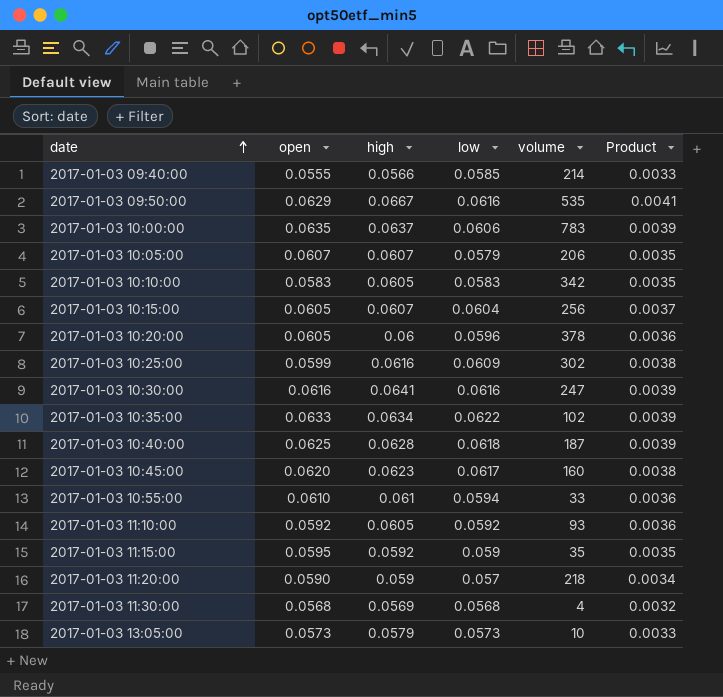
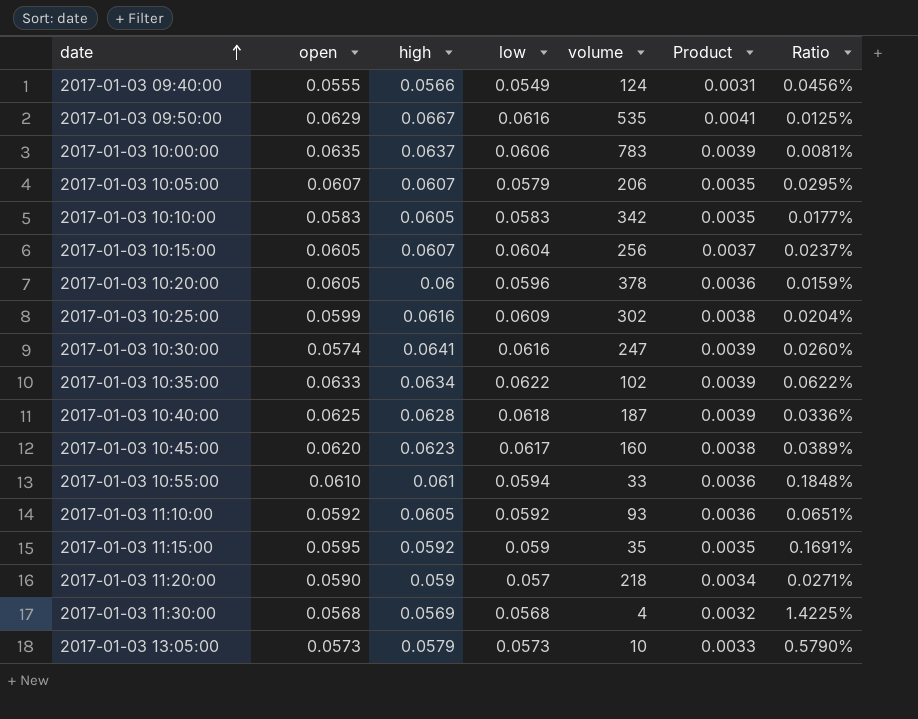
column Ratio | formula: none -> [high] / [volume]
2017-01-03 09:40:00 | low: 0.0585 -> 0.0549
2017-01-03 09:40:00 | volume: 214 -> 124
2017-01-03 09:40:00 | Product: 0.0033 -> 0.0031
2017-01-03 10:30:00 | open: 0.0616 -> 0.0574

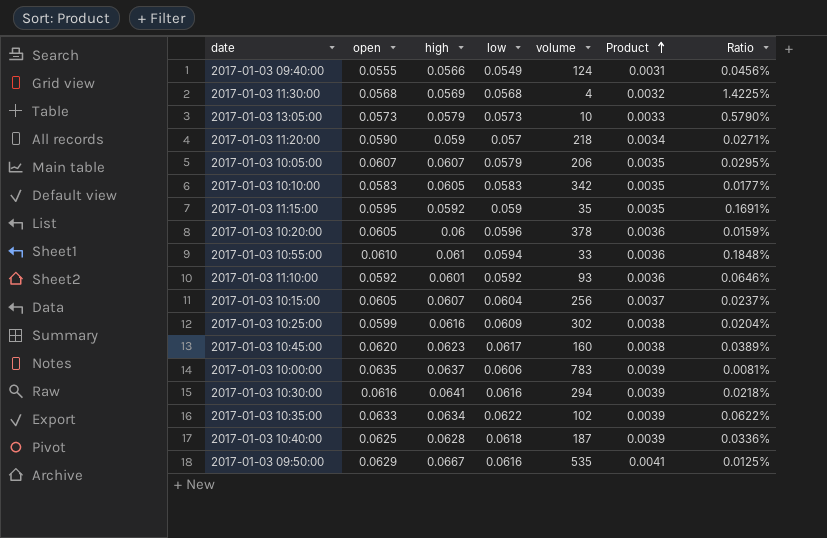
row order: date ascending -> Product ascending
2017-01-03 11:10:00 | high: 0.0605 -> 0.0601
2017-01-03 11:10:00 | Ratio: 0.0651% -> 0.0646%
2017-01-03 10:30:00 | open: 0.0574 -> 0.0616
2017-01-03 10:30:00 | volume: 247 -> 294
2017-01-03 10:30:00 | Ratio: 0.0260% -> 0.0218%

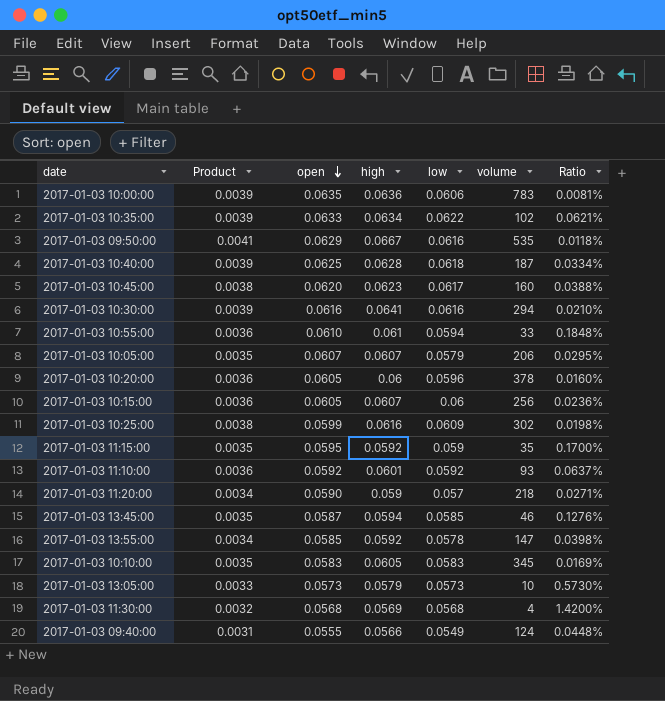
row order: Product ascending -> open descending
column Product | position: 6 -> 2
column Ratio | formula: [high] / [volume] -> [open] / [volume]
2017-01-03 10:00:00 | high: 0.0637 -> 0.0636
2017-01-03 10:15:00 | Product: 0.0037 -> 0.0036
2017-01-03 10:15:00 | low: 0.0604 -> 0.06
row 2017-01-03 13:45:00: none -> 0.0035 | 0.0587 | 0.0594 | 0.0585 | 46 | 0.1276%
row 2017-01-03 13:55:00: none -> 0.0034 | 0.0585 | 0.0592 | 0.0578 | 147 | 0.0398%
2017-01-03 10:10:00 | volume: 342 -> 345

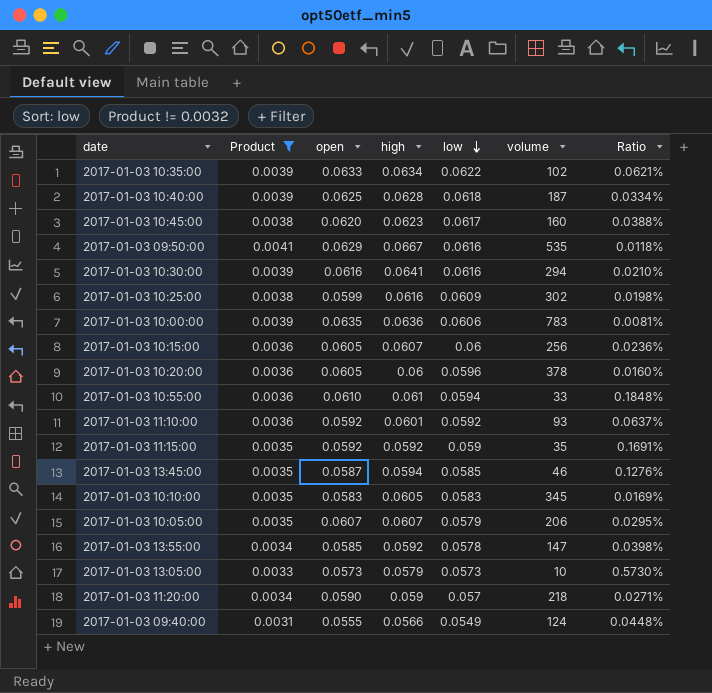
filter: none -> Product != 0.0032
row order: open descending -> low descending
2017-01-03 11:15:00 | open: 0.0595 -> 0.0592
2017-01-03 11:15:00 | Ratio: 0.1700% -> 0.1691%

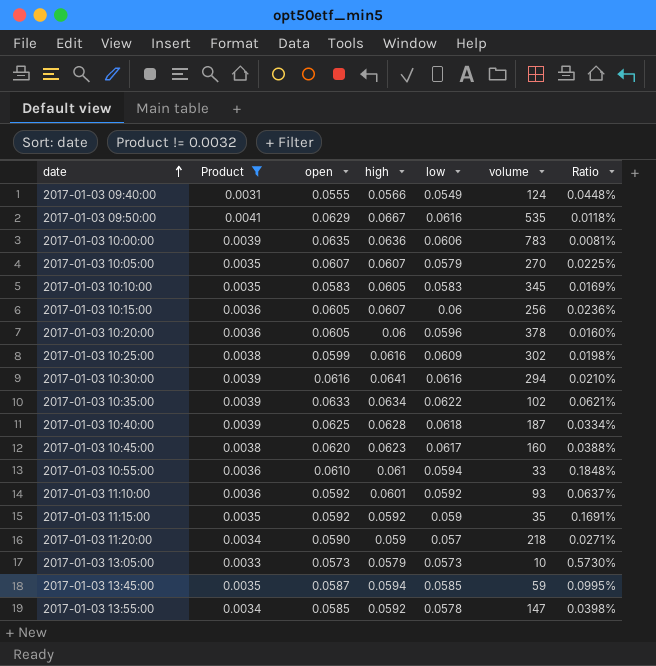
row order: low descending -> date ascending
2017-01-03 10:05:00 | volume: 206 -> 270
2017-01-03 10:05:00 | Ratio: 0.0295% -> 0.0225%
2017-01-03 13:45:00 | volume: 46 -> 59
2017-01-03 13:45:00 | Ratio: 0.1276% -> 0.0995%

